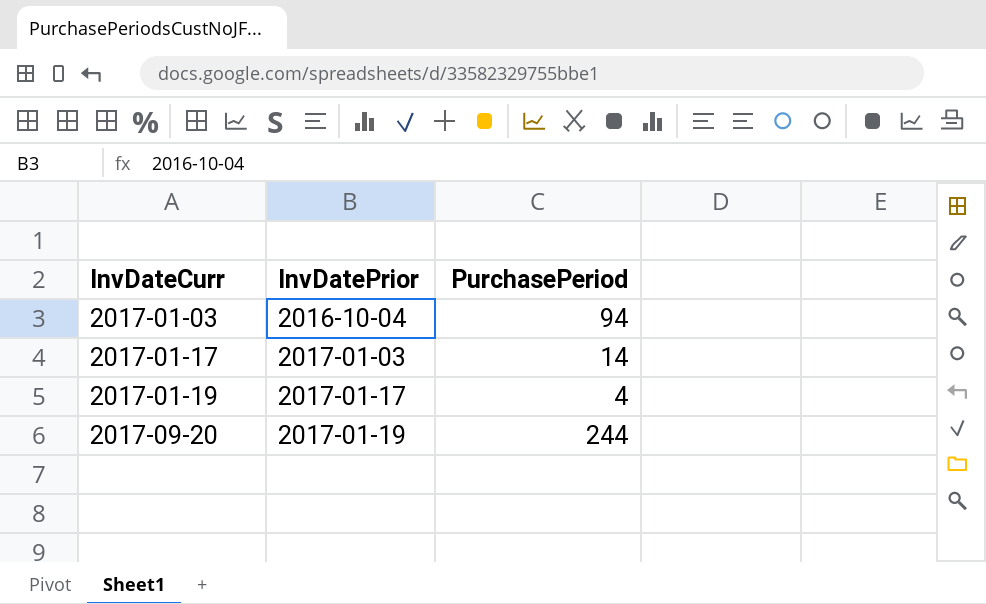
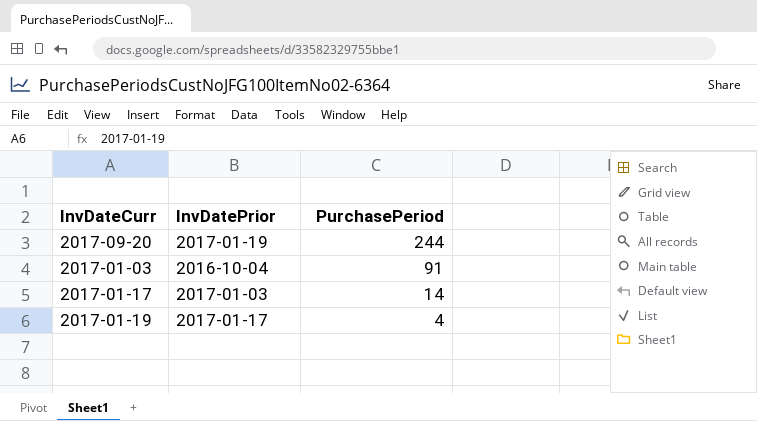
row order: InvDateCurr ascending -> PurchasePeriod descending
2017-01-03 | PurchasePeriod: 94 -> 91

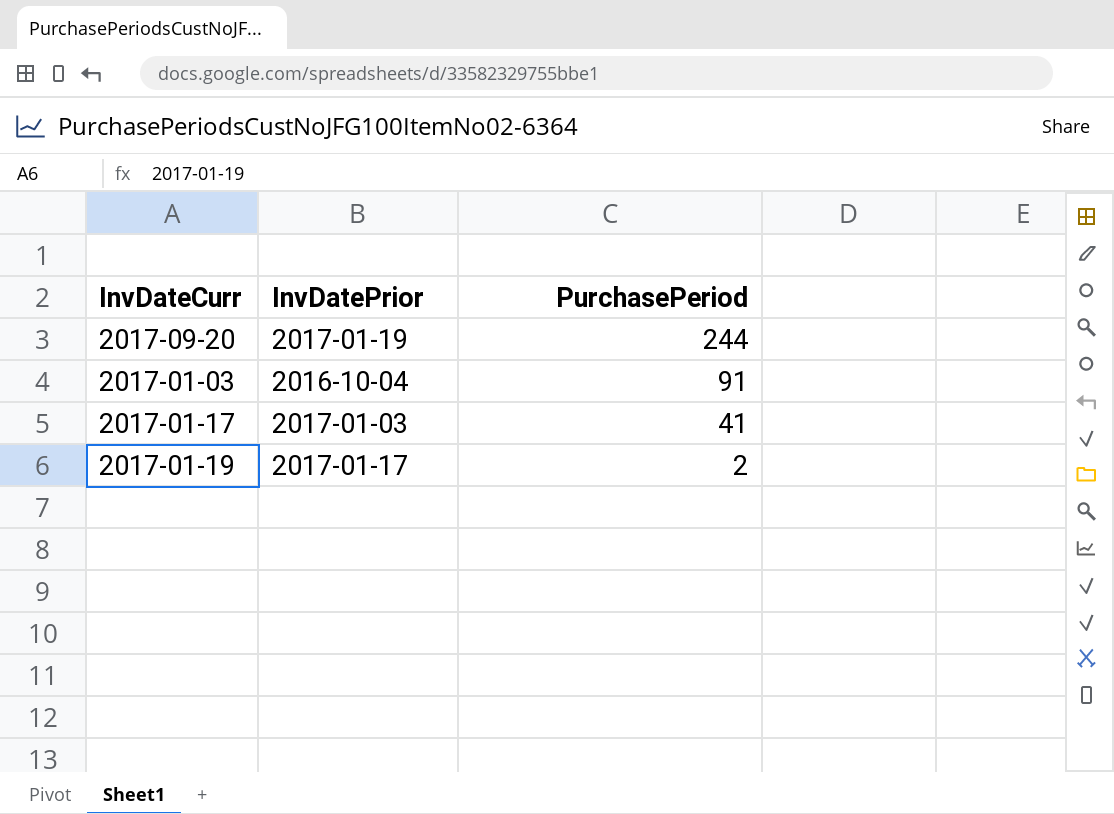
2017-01-17 | PurchasePeriod: 14 -> 41
2017-01-19 | PurchasePeriod: 4 -> 2

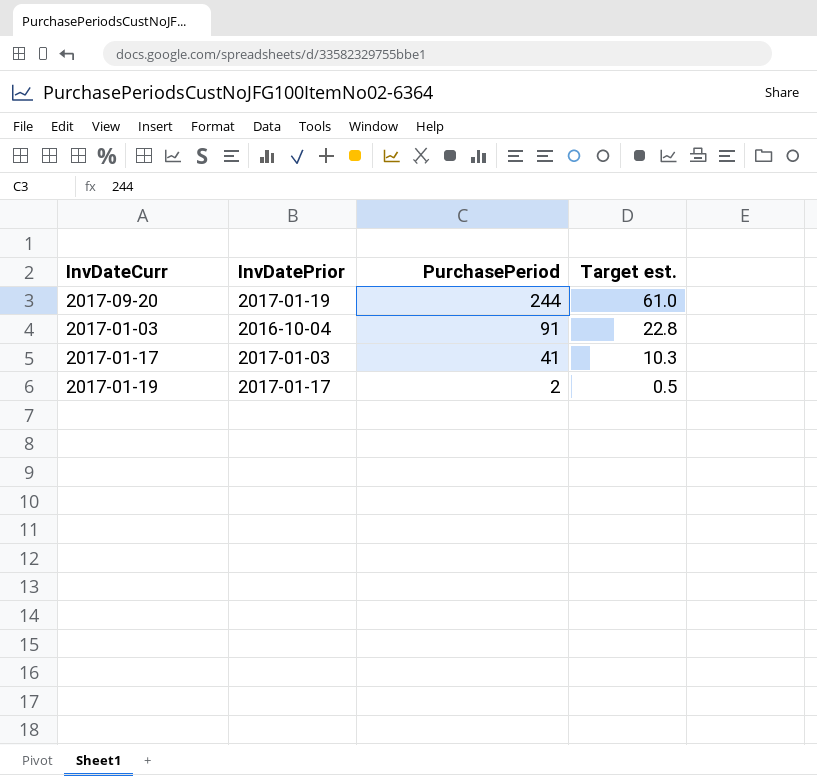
column Target est. | formula: none -> [PurchasePeriod] * 0.25

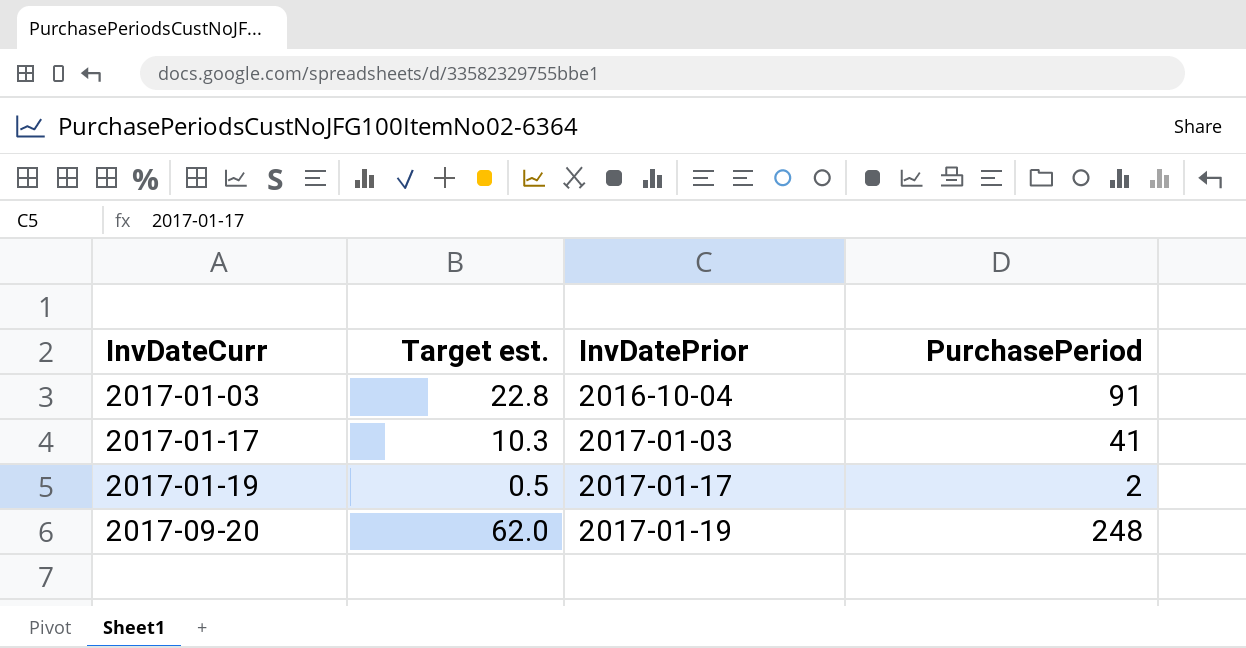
row order: PurchasePeriod descending -> InvDateCurr ascending
column Target est. | position: 4 -> 2
2017-09-20 | Target est.: 61.0 -> 62.0
2017-09-20 | PurchasePeriod: 244 -> 248

